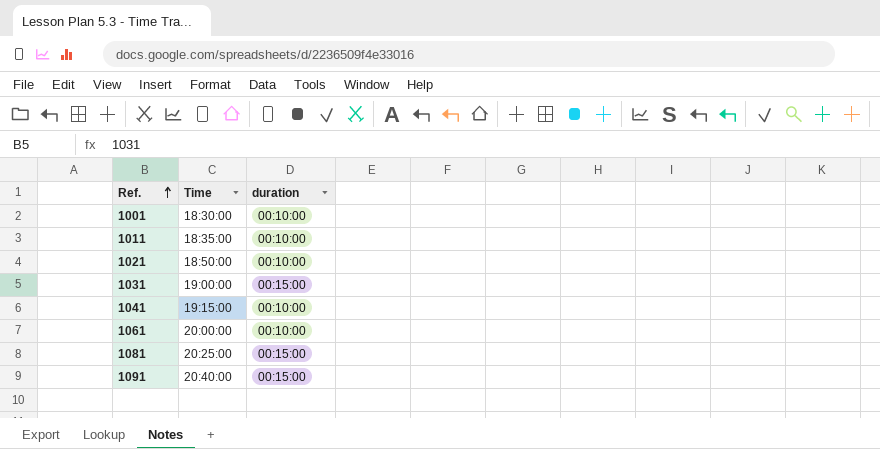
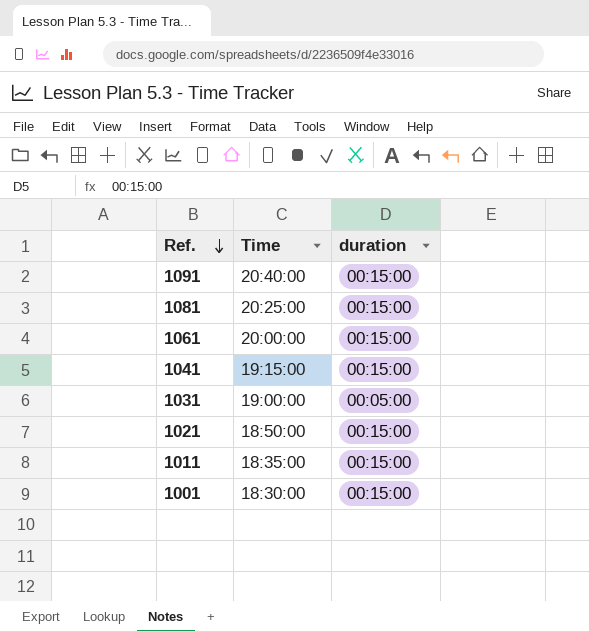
row order: Ref. ascending -> Ref. descending
1061 | duration: 00:10:00 -> 00:15:00
1041 | duration: 00:10:00 -> 00:15:00
1031 | duration: 00:15:00 -> 00:05:00
1021 | duration: 00:10:00 -> 00:15:00
1011 | duration: 00:10:00 -> 00:15:00
1001 | duration: 00:10:00 -> 00:15:00

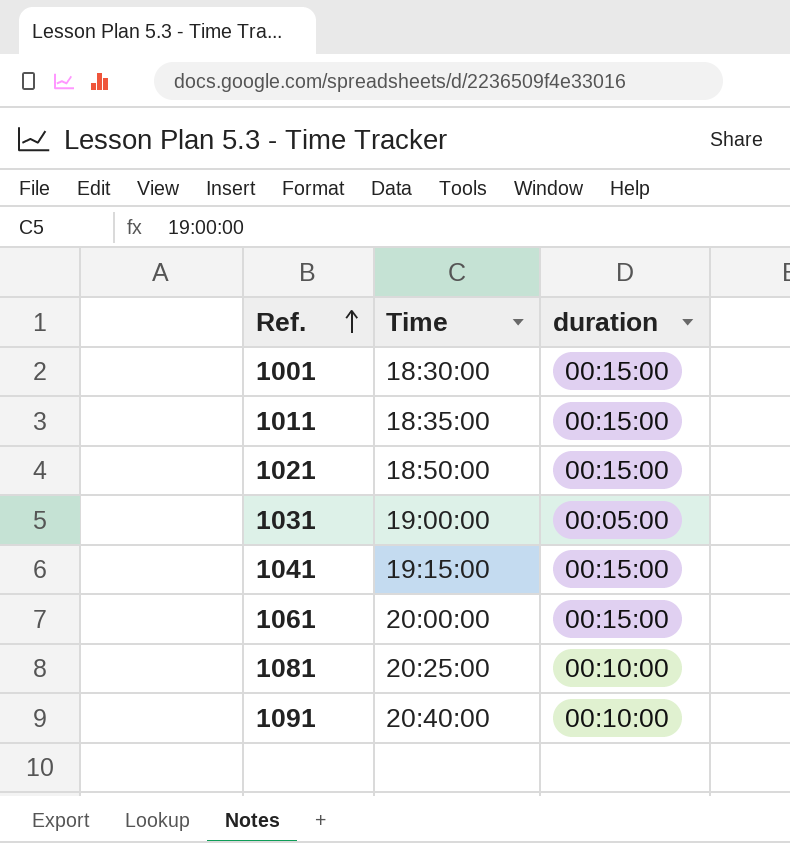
row order: Ref. descending -> Ref. ascending
1081 | duration: 00:15:00 -> 00:10:00
1091 | duration: 00:15:00 -> 00:10:00

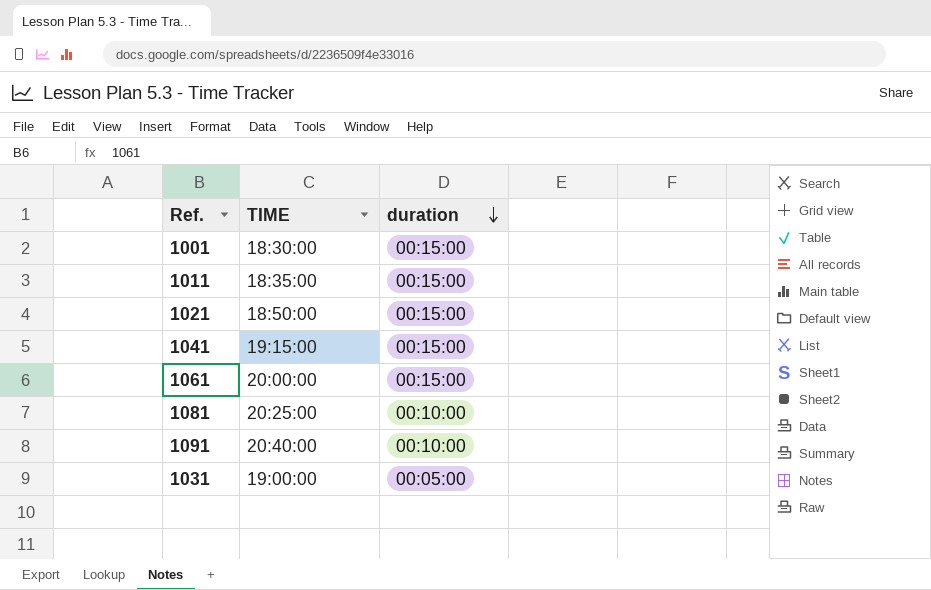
row order: Ref. ascending -> duration descending
column name: Time -> TIME

